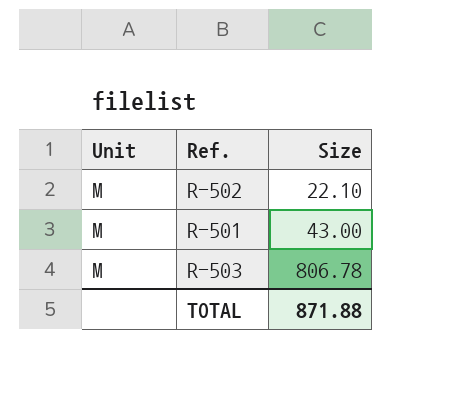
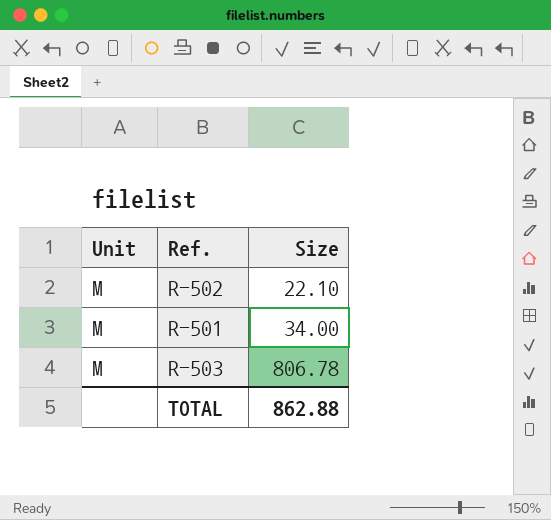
R-501 | Size: 43.00 -> 34.00
TOTAL | Size: 871.88 -> 862.88

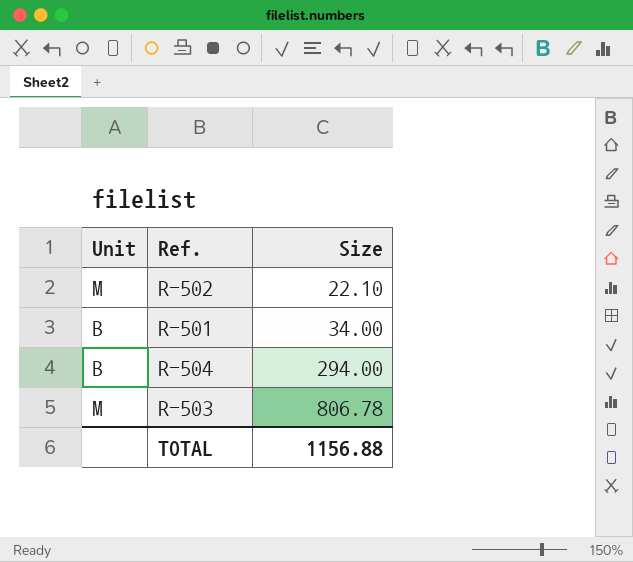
R-501 | Unit: M -> B
row R-504: none -> B | 294.00
TOTAL | Size: 862.88 -> 1156.88

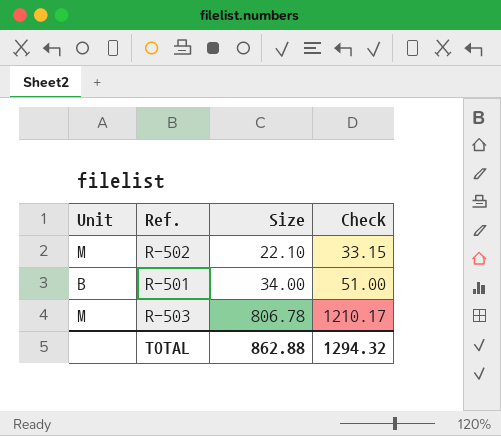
column Check | formula: none -> [Size] * 1.5
row R-504: B | 294.00 -> none
TOTAL | Size: 1156.88 -> 862.88

